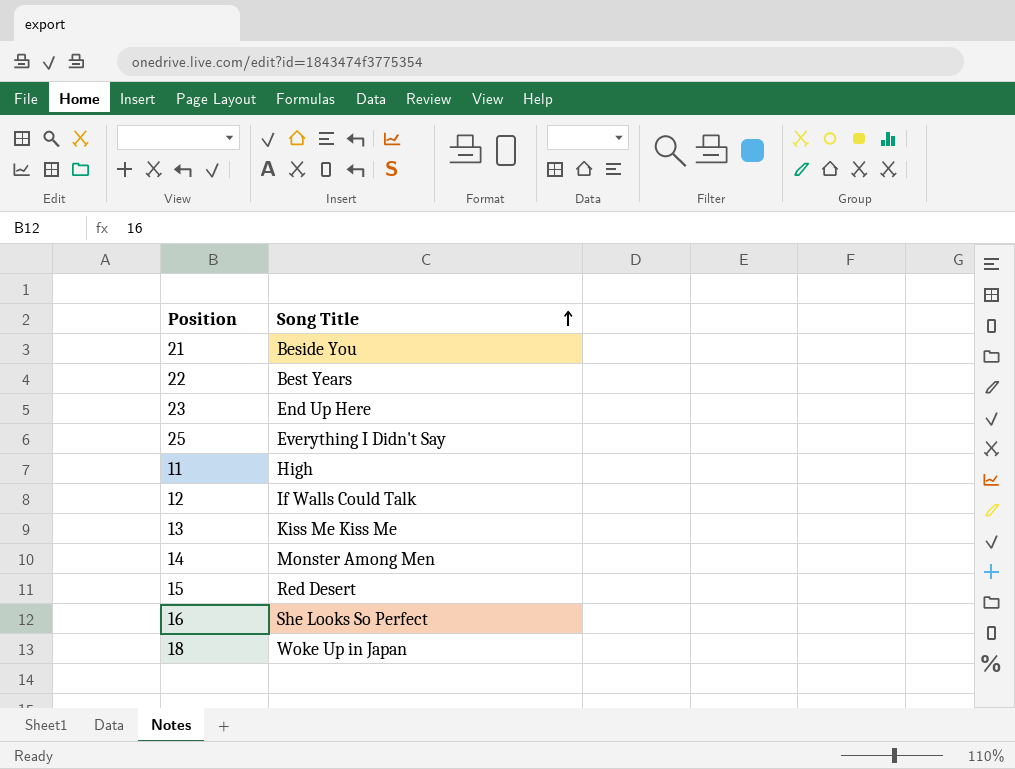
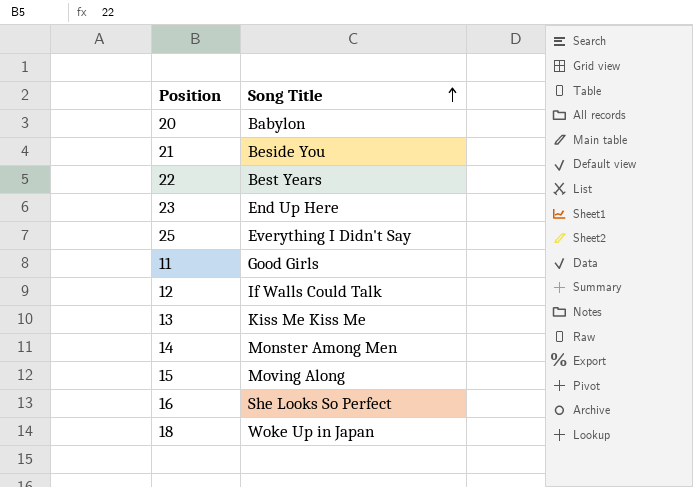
row 20: none -> Babylon
11 | Song Title: High -> Good Girls
15 | Song Title: Red Desert -> Moving Along

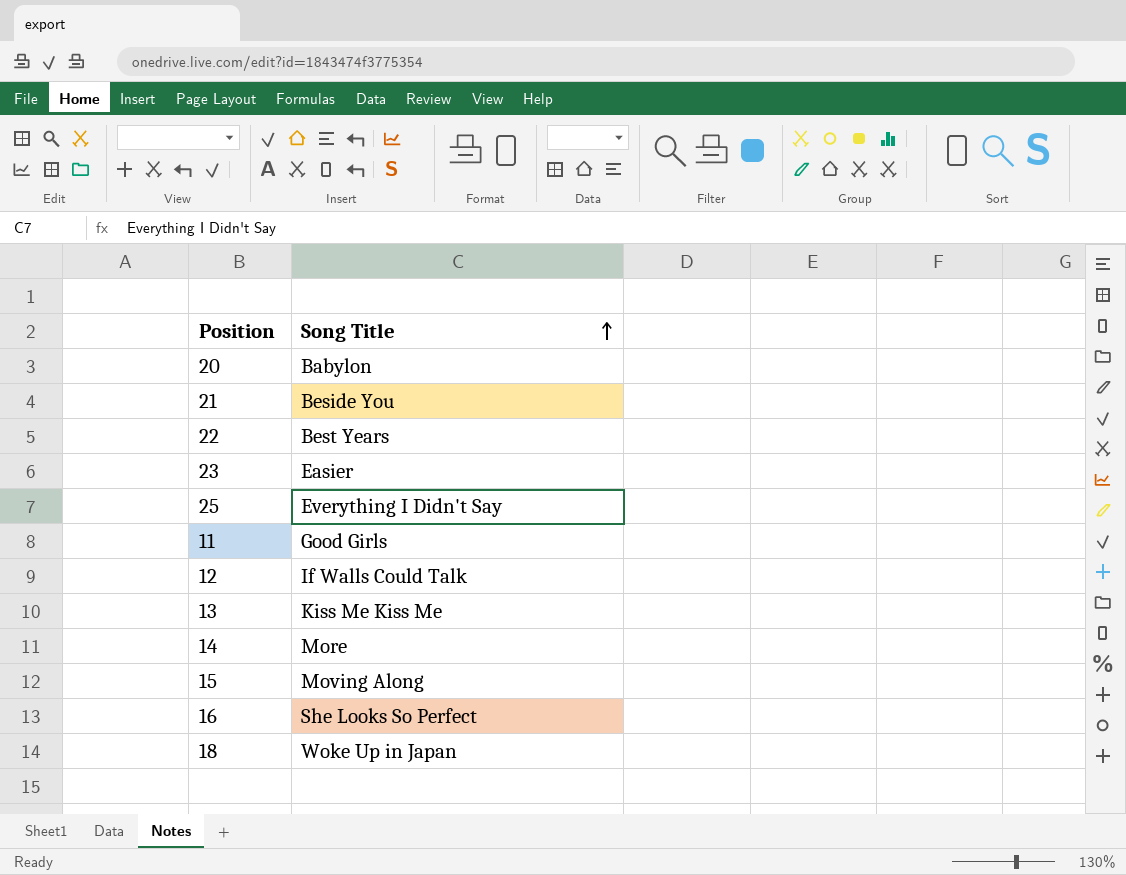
23 | Song Title: End Up Here -> Easier
14 | Song Title: Monster Among Men -> More

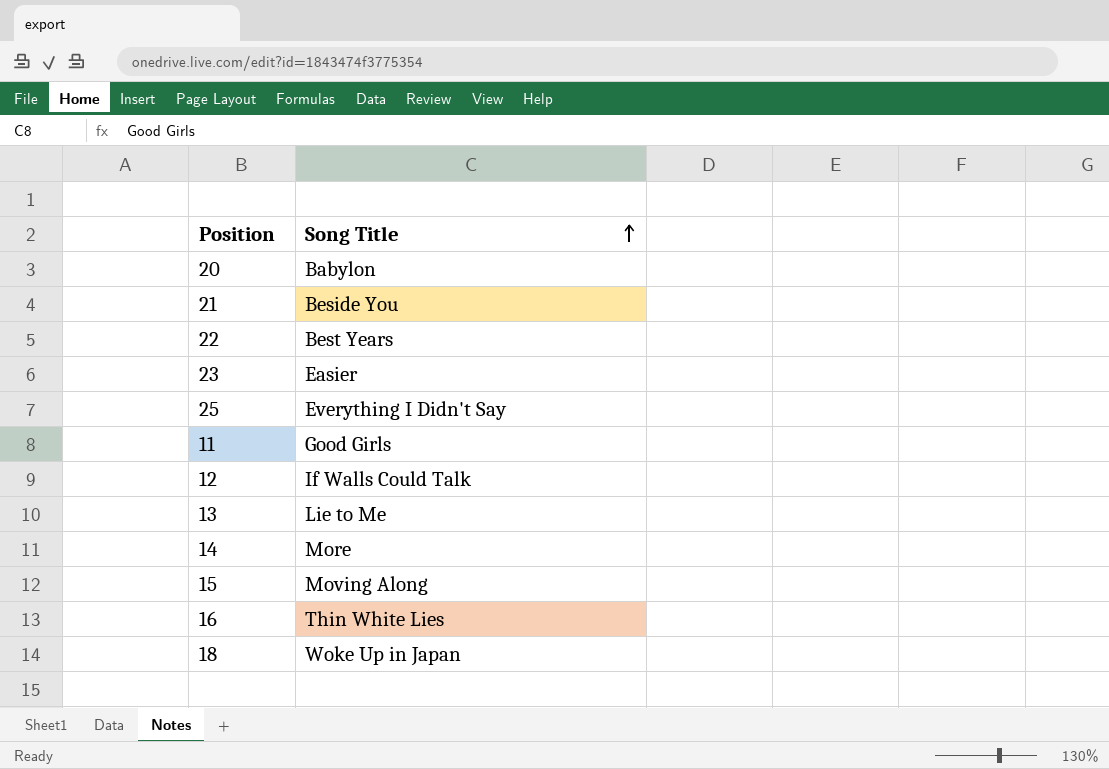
13 | Song Title: Kiss Me Kiss Me -> Lie to Me
16 | Song Title: She Looks So Perfect -> Thin White Lies

